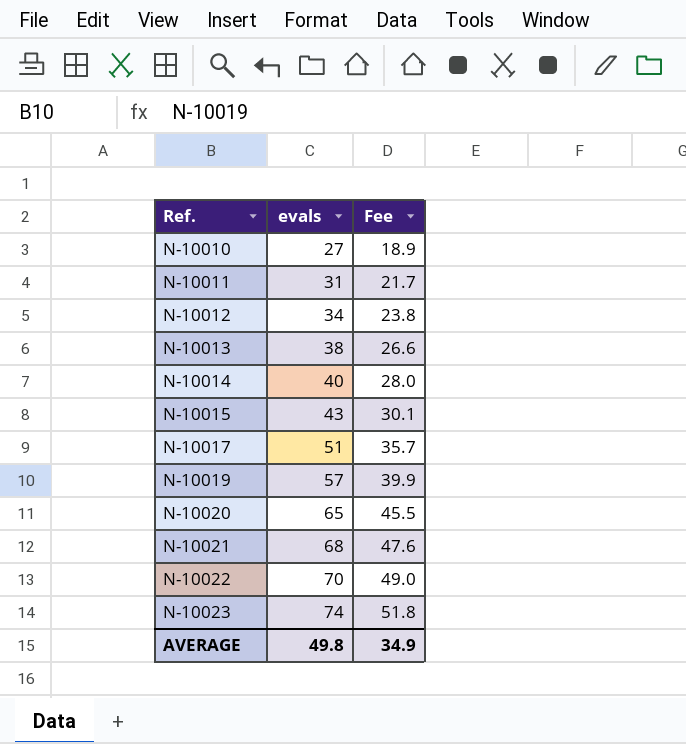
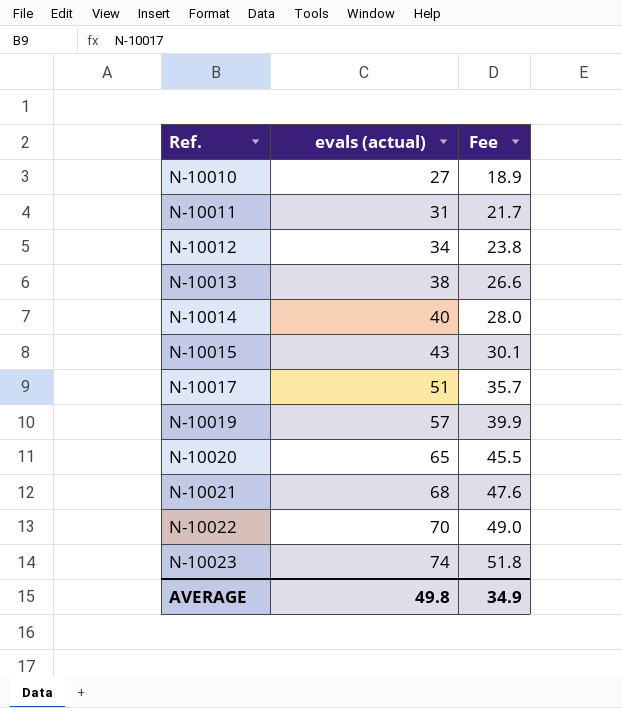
column name: evals -> evals (actual)

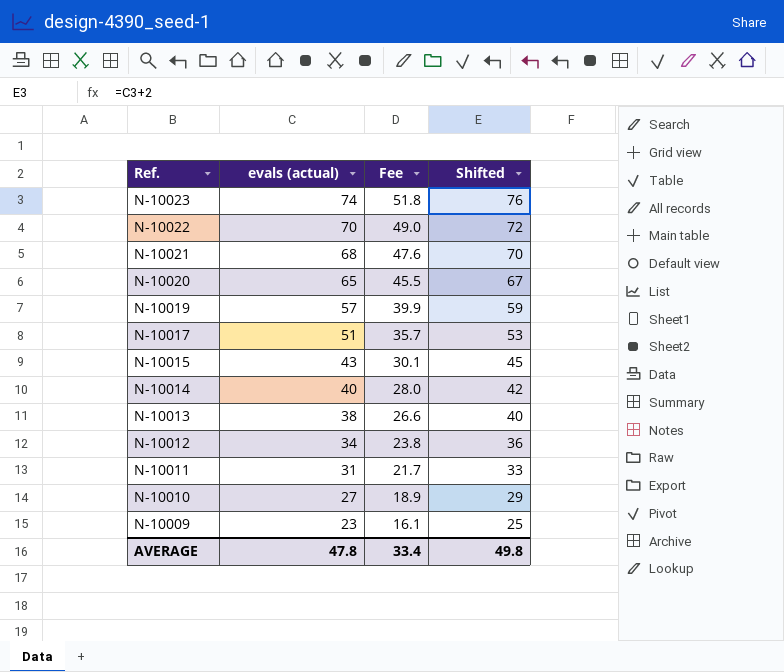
row order: Ref. ascending -> Ref. descending
column Shifted | formula: none -> [evals (actual)] + 2
row N-10009: none -> 23 | 16.1 | 25
AVERAGE | evals (actual): 49.8 -> 47.8
AVERAGE | Fee: 34.9 -> 33.4

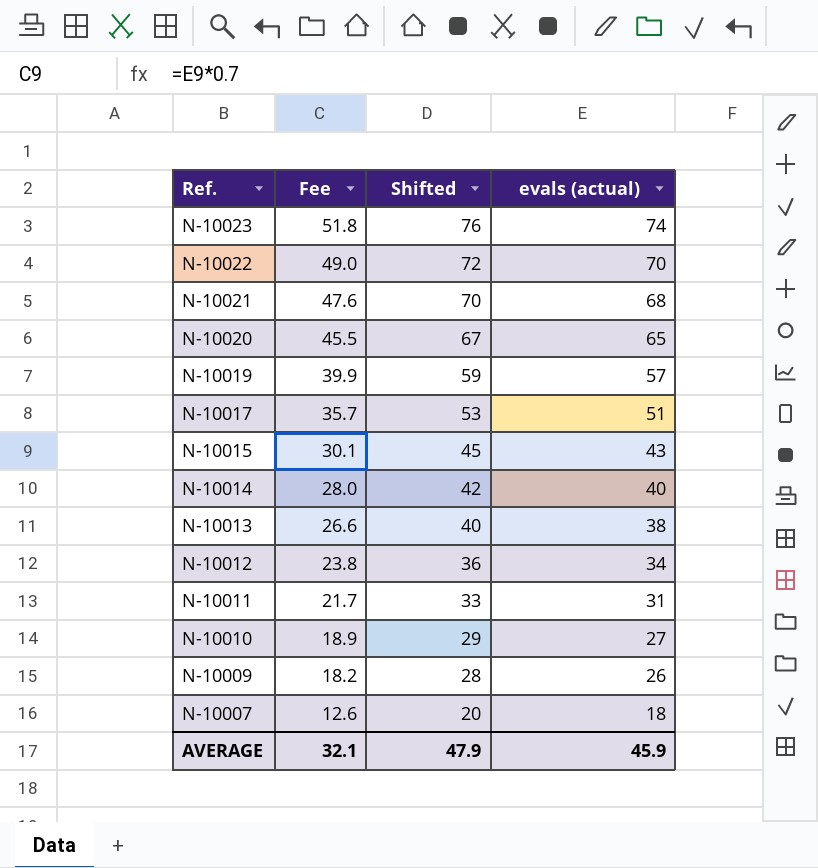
column evals (actual) | position: 2 -> 4
N-10009 | Fee: 16.1 -> 18.2
N-10009 | Shifted: 25 -> 28
N-10009 | evals (actual): 23 -> 26
row N-10007: none -> 12.6 | 20 | 18
AVERAGE | Fee: 33.4 -> 32.1
AVERAGE | Shifted: 49.8 -> 47.9
AVERAGE | evals (actual): 47.8 -> 45.9

